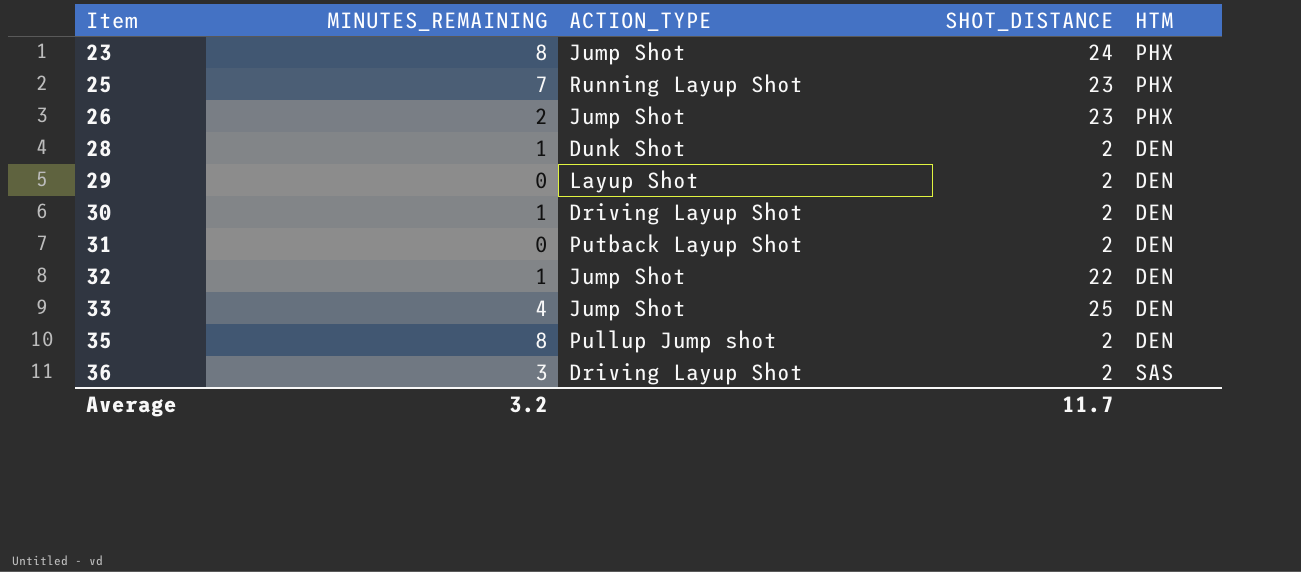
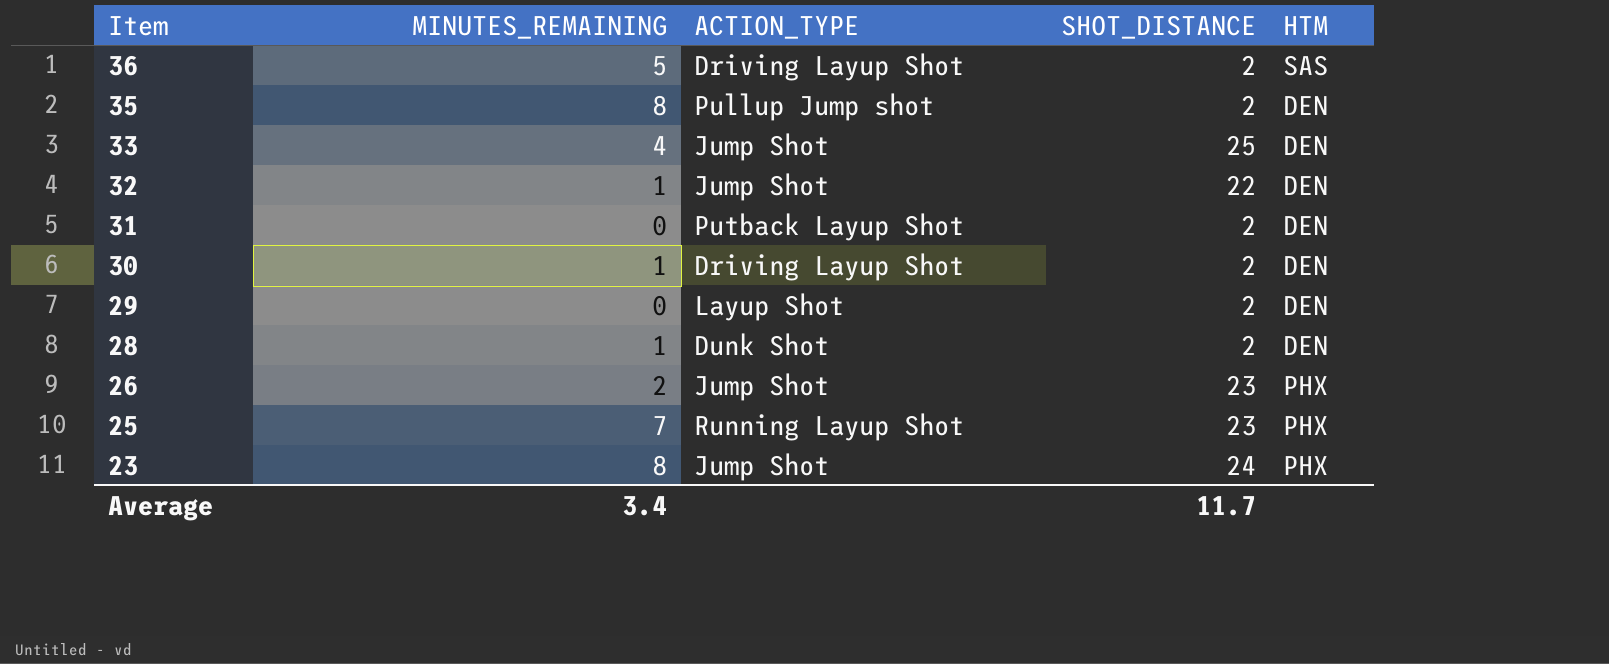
row order: Item ascending -> Item descending
36 | MINUTES_REMAINING: 3 -> 5
Average | MINUTES_REMAINING: 3.2 -> 3.4

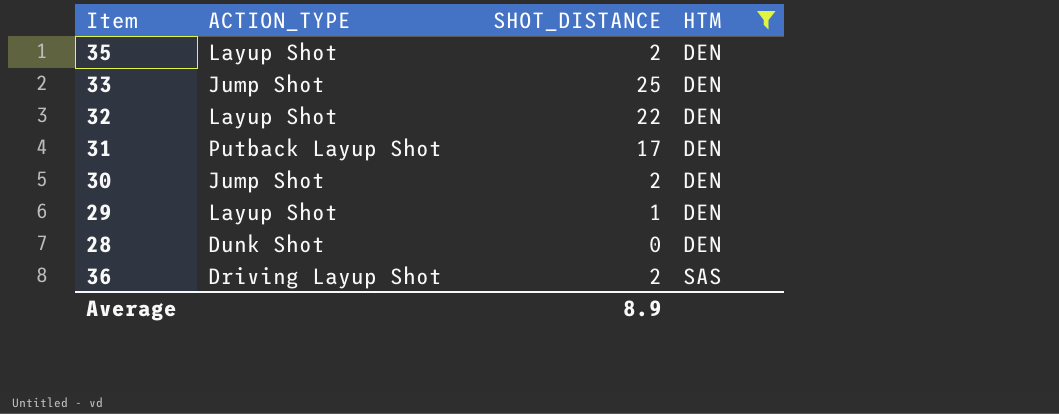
filter: none -> HTM != PHX
row order: Item descending -> HTM ascending
column MINUTES_REMAINING | position: 2 -> none
35 | ACTION_TYPE: Pullup Jump shot -> Layup Shot
32 | ACTION_TYPE: Jump Shot -> Layup Shot
31 | SHOT_DISTANCE: 2 -> 17
30 | ACTION_TYPE: Driving Layup Shot -> Jump Shot
29 | SHOT_DISTANCE: 2 -> 1
28 | SHOT_DISTANCE: 2 -> 0
Average | SHOT_DISTANCE: 11.7 -> 8.9

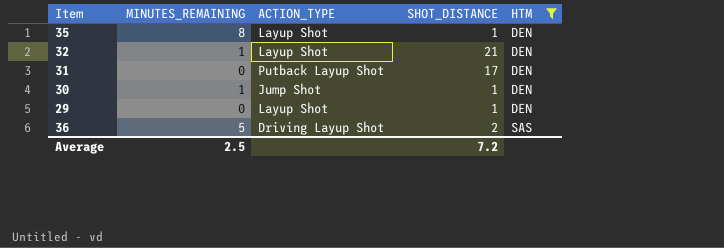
column MINUTES_REMAINING | position: none -> 2
row 33: Jump Shot | 25 | DEN -> none
row 28: Dunk Shot | 0 | DEN -> none
35 | SHOT_DISTANCE: 2 -> 1
32 | SHOT_DISTANCE: 22 -> 21
30 | SHOT_DISTANCE: 2 -> 1
Average | SHOT_DISTANCE: 8.9 -> 7.2

